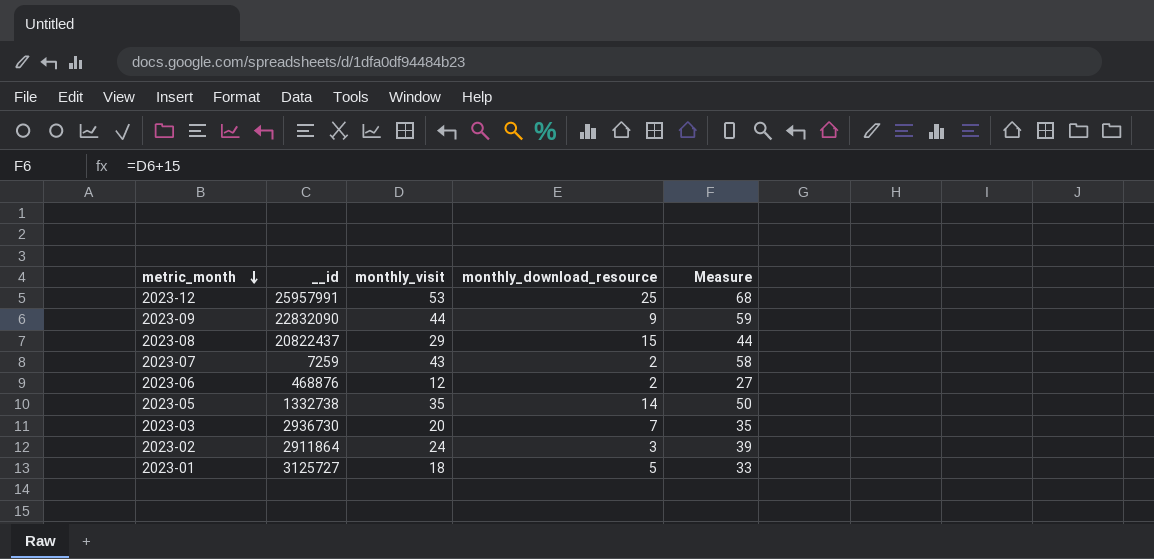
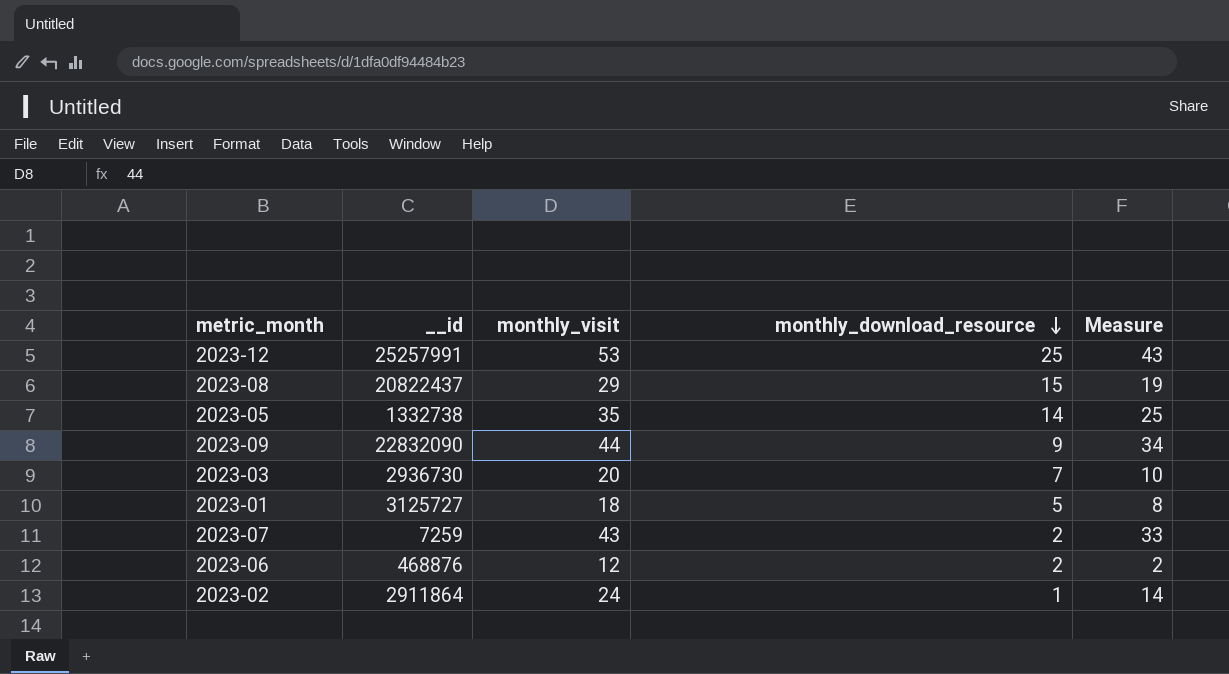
row order: metric_month descending -> monthly_download_resource descending
column Measure | formula: [monthly_visit] + 15 -> [monthly_visit] - 10
2023-12 | __id: 25957991 -> 25257991
2023-02 | monthly_download_resource: 3 -> 1

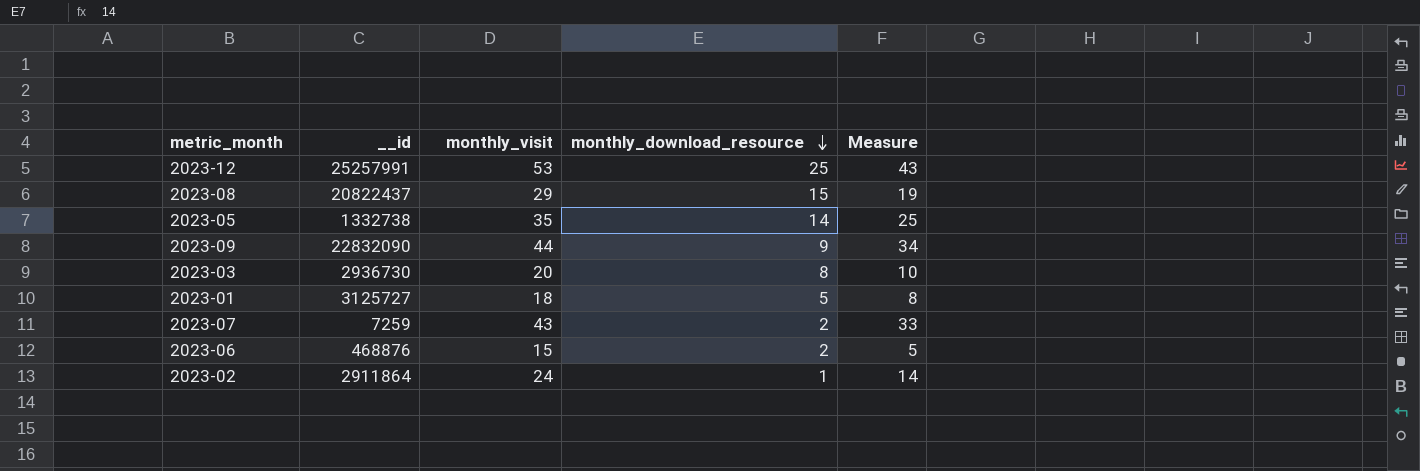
2023-03 | monthly_download_resource: 7 -> 8
2023-06 | monthly_visit: 12 -> 15
2023-06 | Measure: 2 -> 5

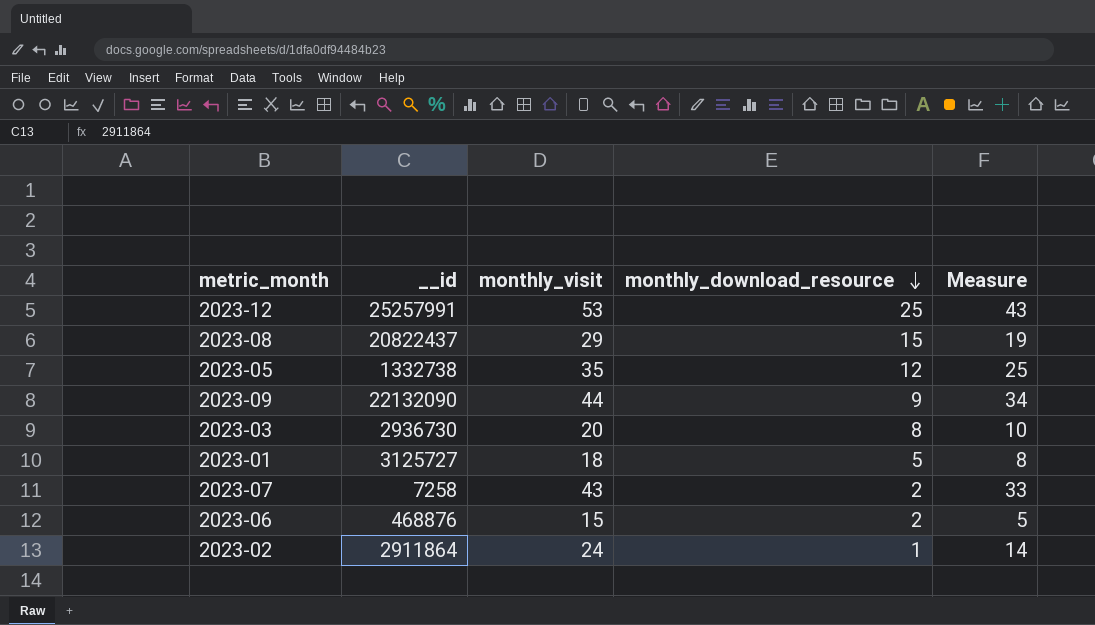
2023-05 | monthly_download_resource: 14 -> 12
2023-09 | __id: 22832090 -> 22132090
2023-07 | __id: 7259 -> 7258

